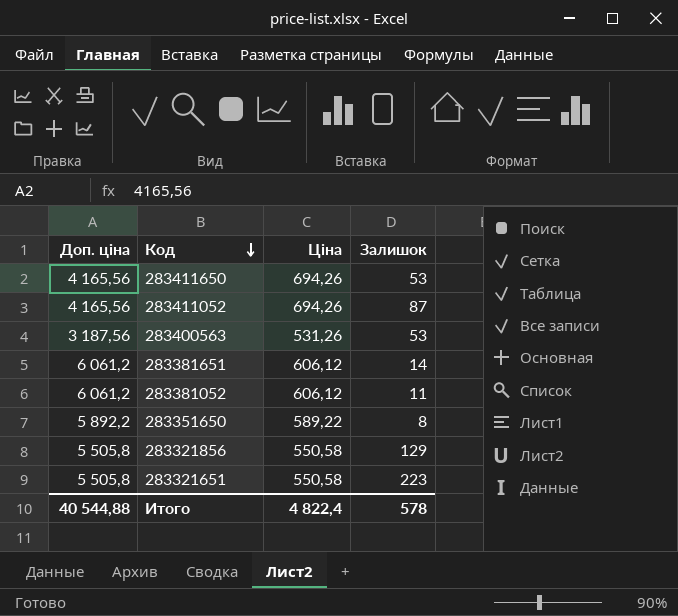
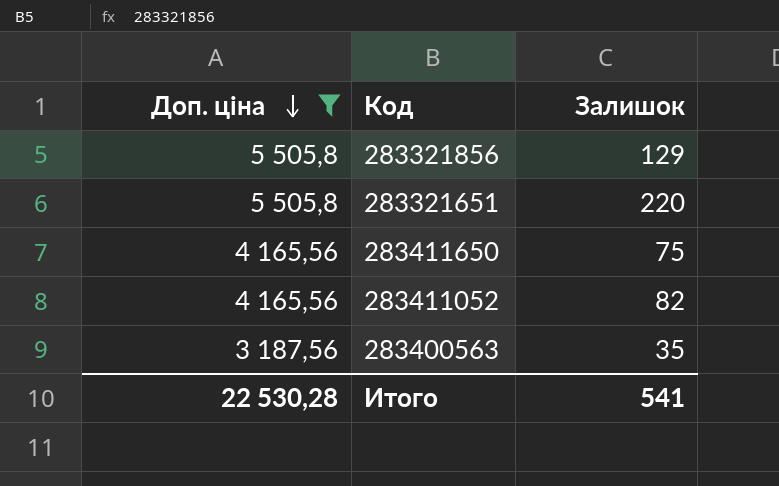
filter: none -> Доп. ціна <= 5 505,8
row order: Код descending -> Доп. ціна descending
column Ціна | position: 3 -> none
283321651 | Залишок: 223 -> 220
283411650 | Залишок: 53 -> 75
283411052 | Залишок: 87 -> 82
283400563 | Залишок: 53 -> 35
Итого | Доп. ціна: 40 544,88 -> 22 530,28
Итого | Залишок: 578 -> 541

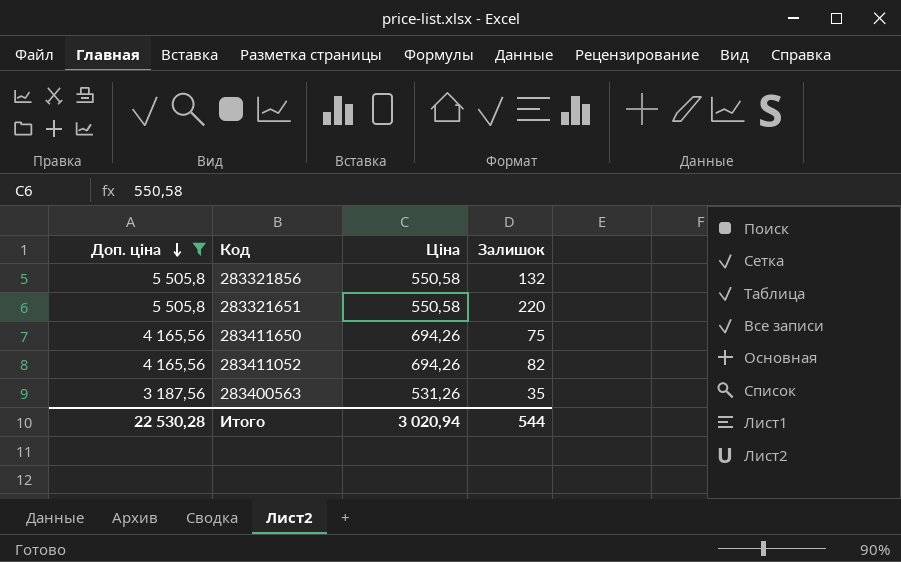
column Ціна | position: none -> 3
283321856 | Залишок: 129 -> 132
Итого | Залишок: 541 -> 544

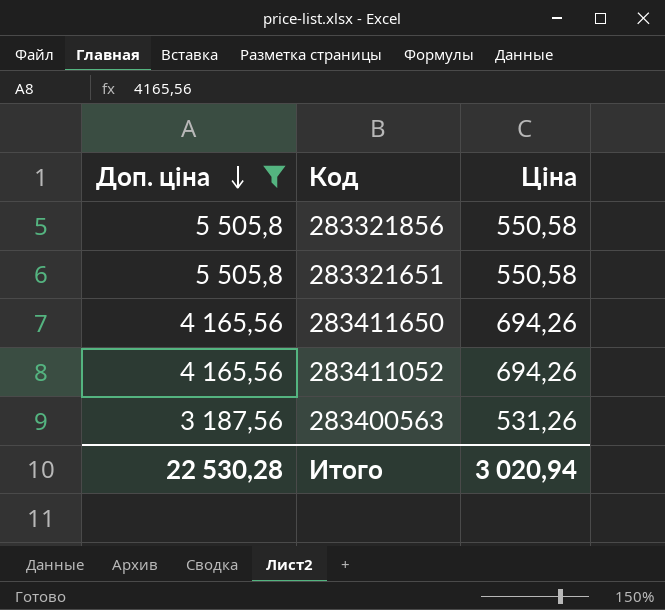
column Залишок | position: 4 -> none

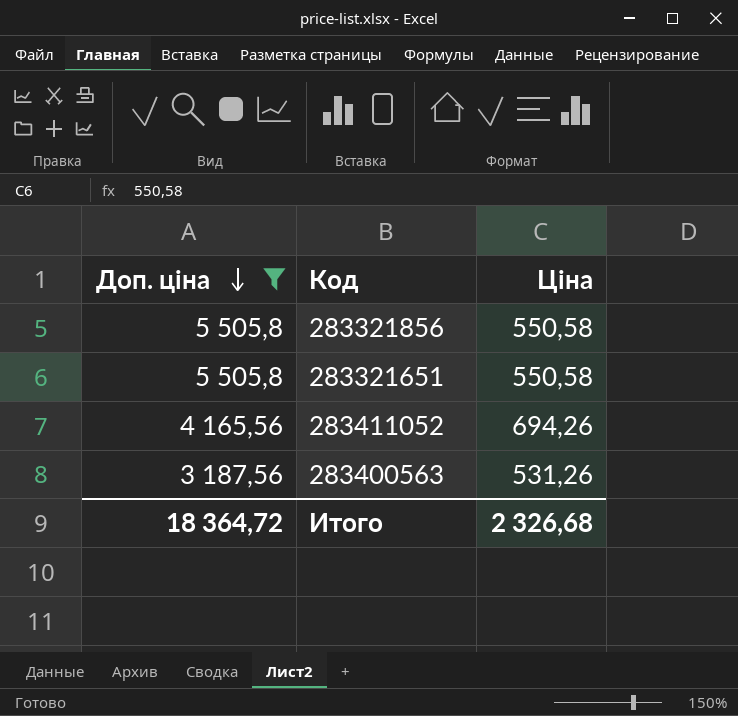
row 283411650: 4 165,56 | 694,26 -> none
Итого | Доп. ціна: 22 530,28 -> 18 364,72
Итого | Ціна: 3 020,94 -> 2 326,68

